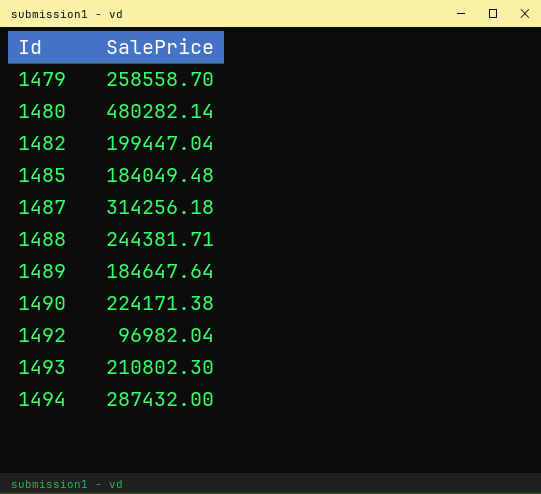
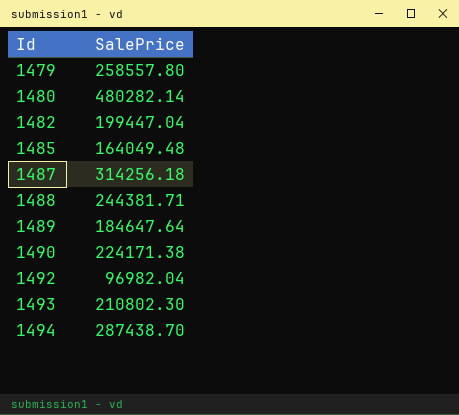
1479 | SalePrice: 258558.70 -> 258557.80
1485 | SalePrice: 184049.48 -> 164049.48
1494 | SalePrice: 287432.00 -> 287438.70

